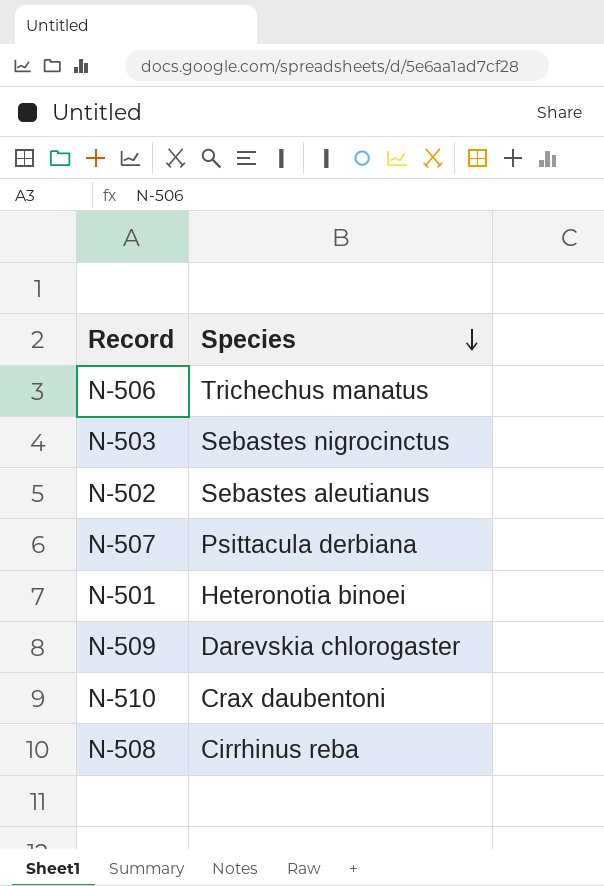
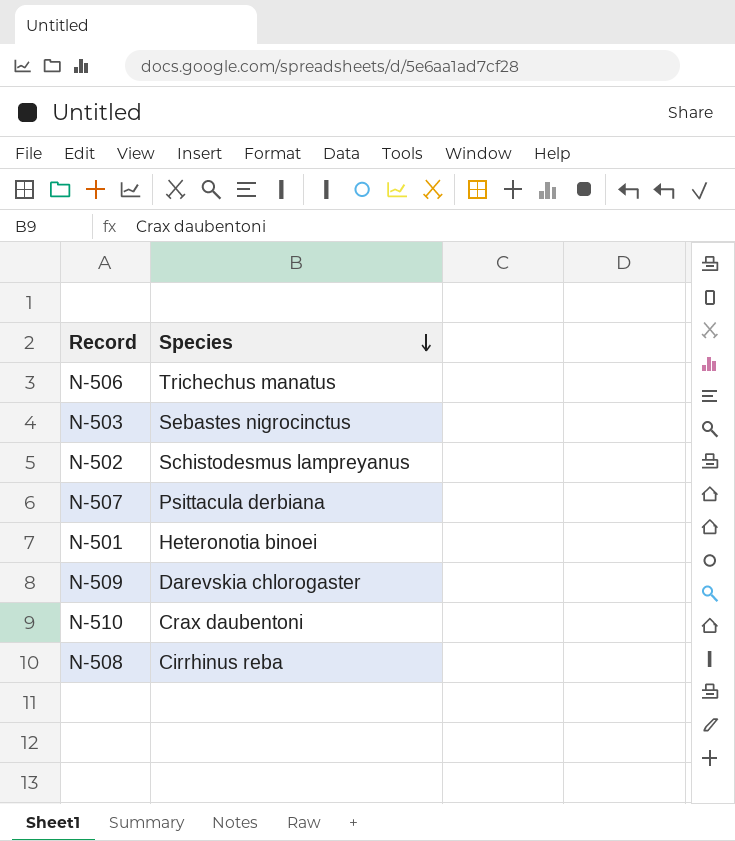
N-502 | Species: Sebastes aleutianus -> Schistodesmus lampreyanus

